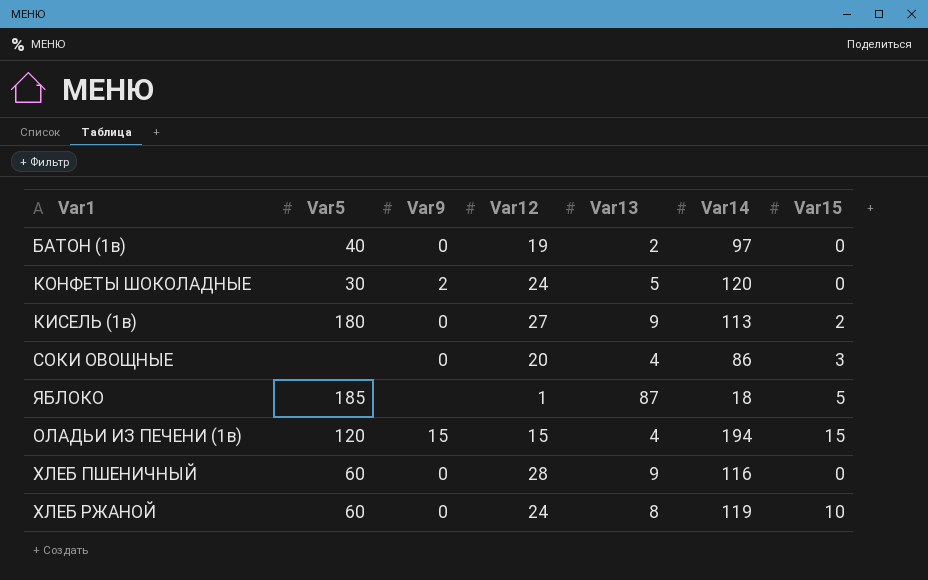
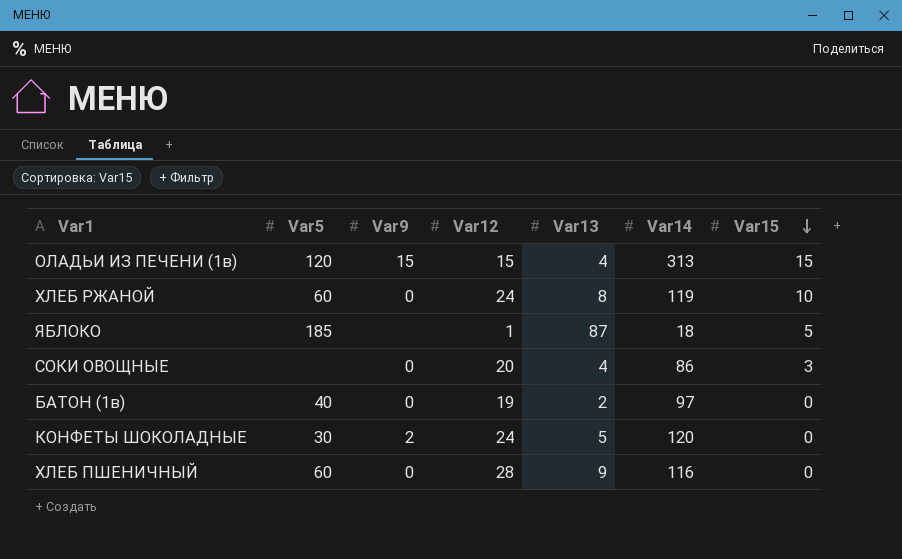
row order: none -> Var15 descending
row КИСЕЛЬ (1в): 180 | 0 | 27 | 9 | 113 | 2 -> none
ОЛАДЬИ ИЗ ПЕЧЕНИ (1в) | Var14: 194 -> 313

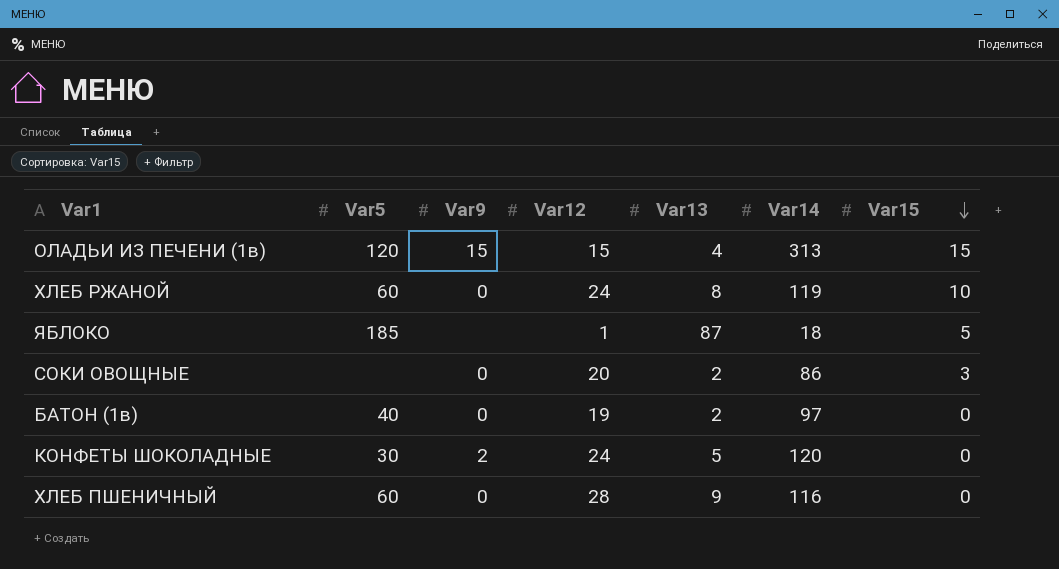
СОКИ ОВОЩНЫЕ | Var13: 4 -> 2

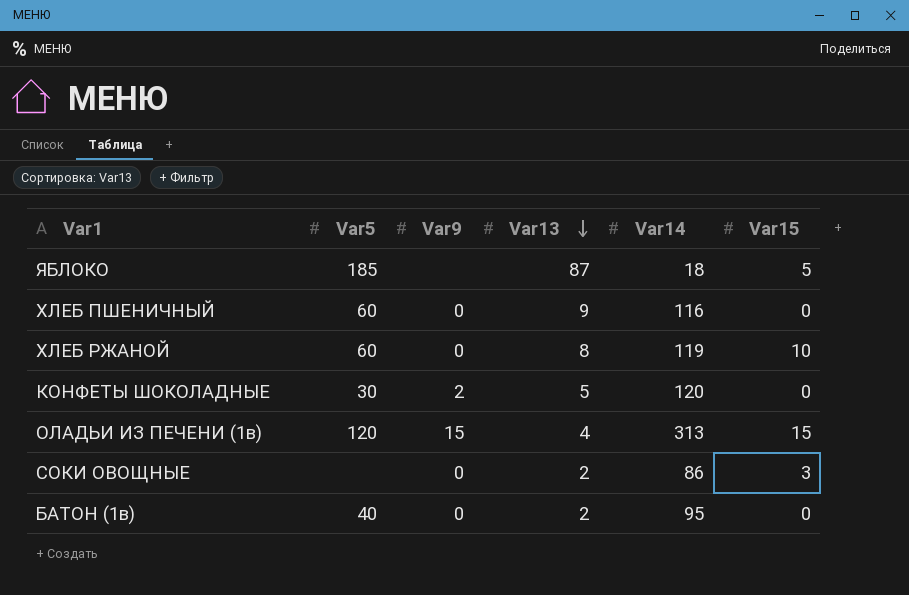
row order: Var15 descending -> Var13 descending
column Var12 | position: 4 -> none
БАТОН (1в) | Var14: 97 -> 95

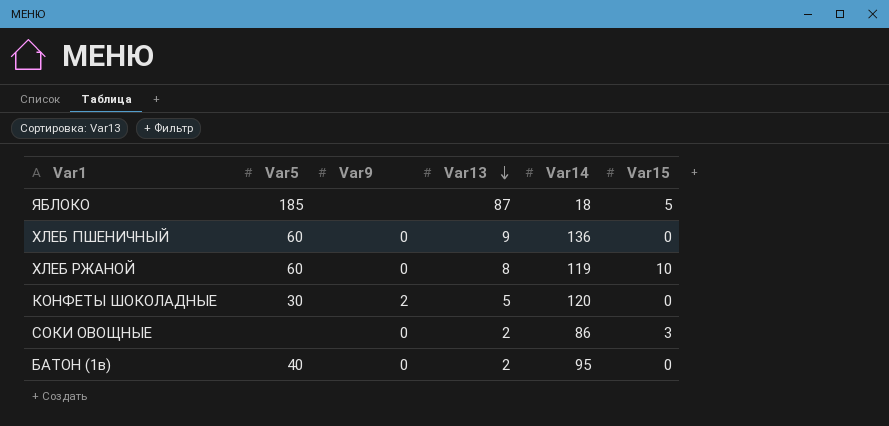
row ОЛАДЬИ ИЗ ПЕЧЕНИ (1в): 120 | 15 | 4 | 313 | 15 -> none
ХЛЕБ ПШЕНИЧНЫЙ | Var14: 116 -> 136

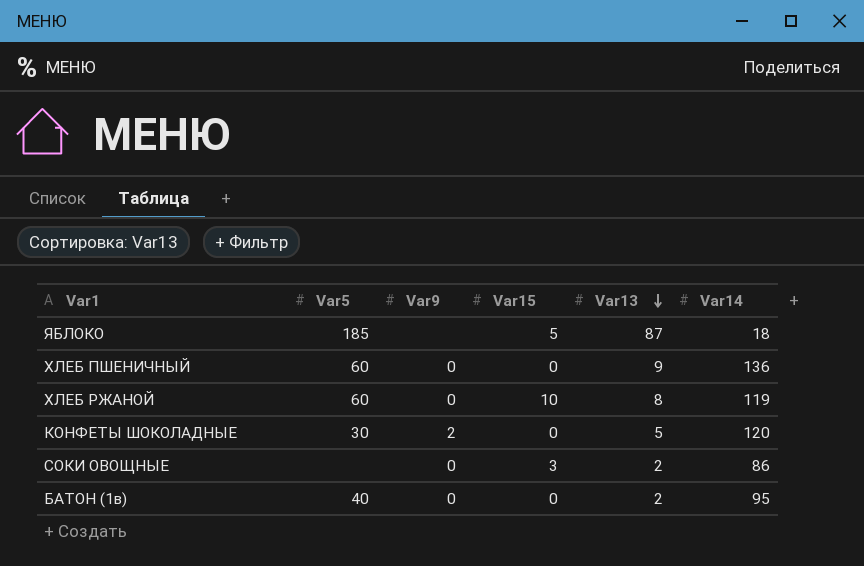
column Var15 | position: 6 -> 4

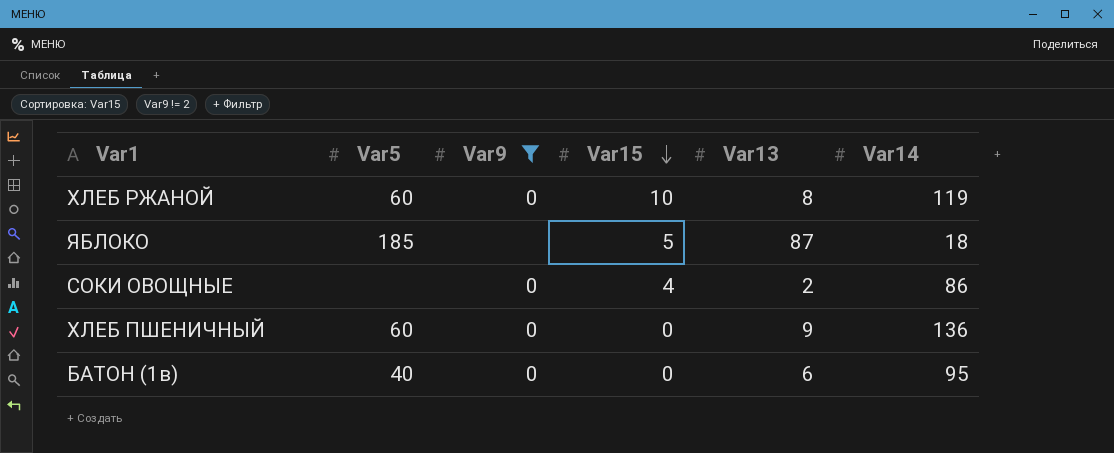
filter: none -> Var9 != 2
row order: Var13 descending -> Var15 descending
СОКИ ОВОЩНЫЕ | Var15: 3 -> 4
БАТОН (1в) | Var13: 2 -> 6

